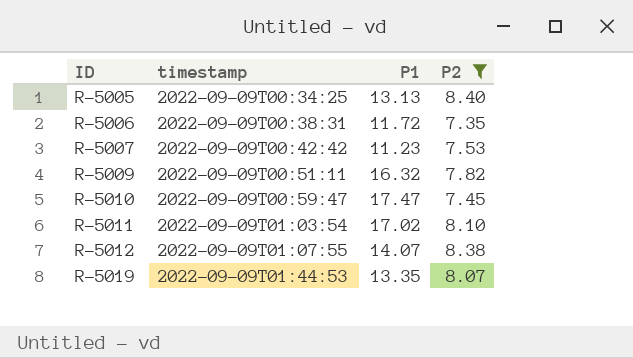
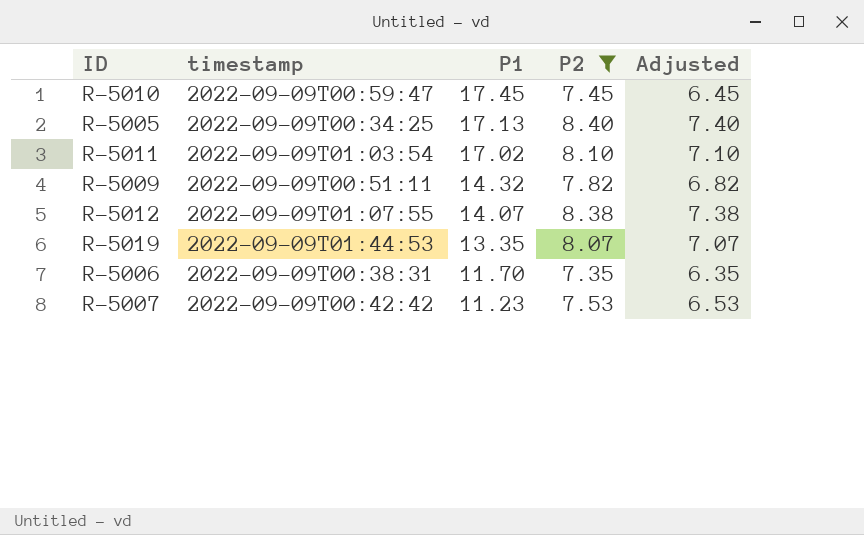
row order: ID ascending -> P1 descending
column Adjusted | formula: none -> [P2] - 1
R-5010 | P1: 17.47 -> 17.45
R-5005 | P1: 13.13 -> 17.13
R-5009 | P1: 16.32 -> 14.32
R-5006 | P1: 11.72 -> 11.70

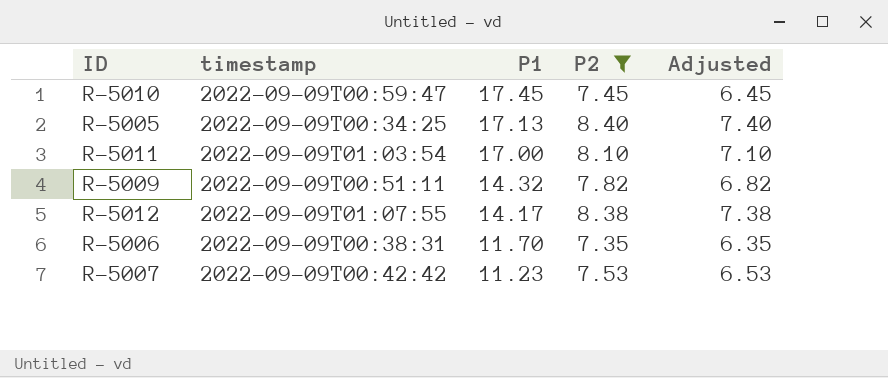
row R-5019: 2022-09-09T01:44:53 | 13.35 | 8.07 | 7.07 -> none
R-5011 | P1: 17.02 -> 17.00
R-5012 | P1: 14.07 -> 14.17

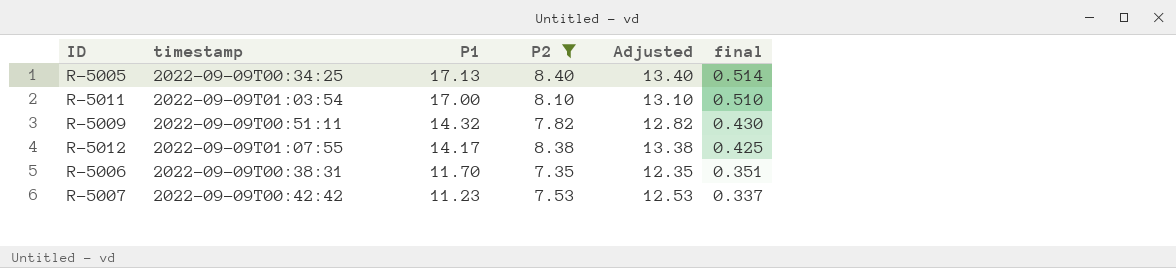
column Adjusted | formula: [P2] - 1 -> [P2] + 5
column final | formula: none -> [P1] * 0.03
row R-5010: 2022-09-09T00:59:47 | 17.45 | 7.45 | 6.45 -> none

